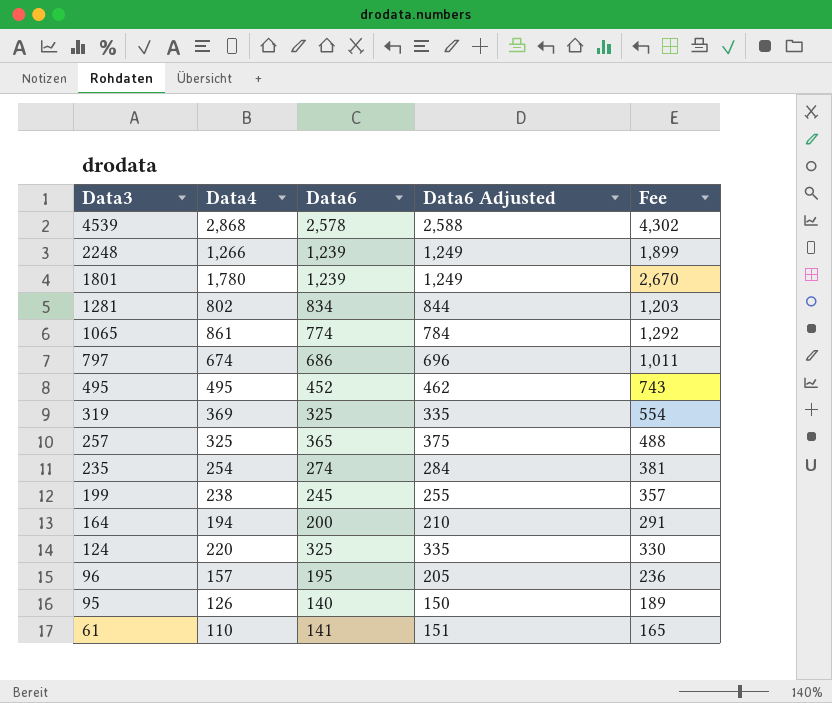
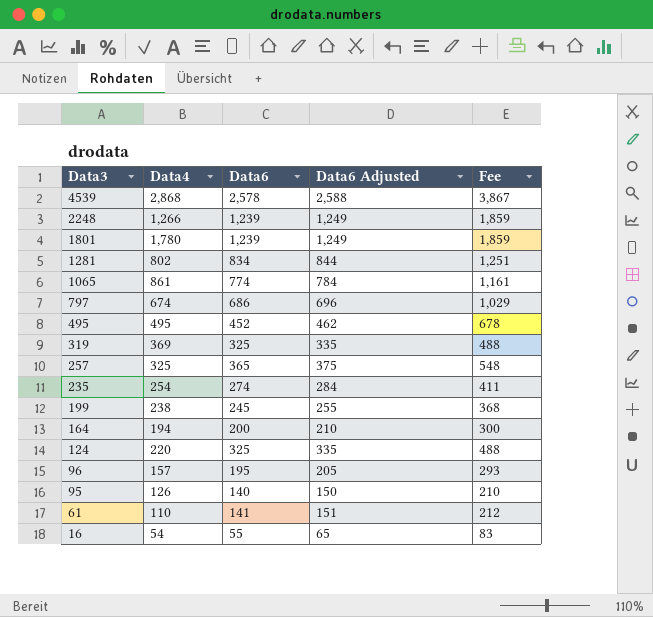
column Fee | formula: [Data4] * 1.5 -> [Data6] * 1.5
row 16: none -> 54 | 55 | 65 | 83

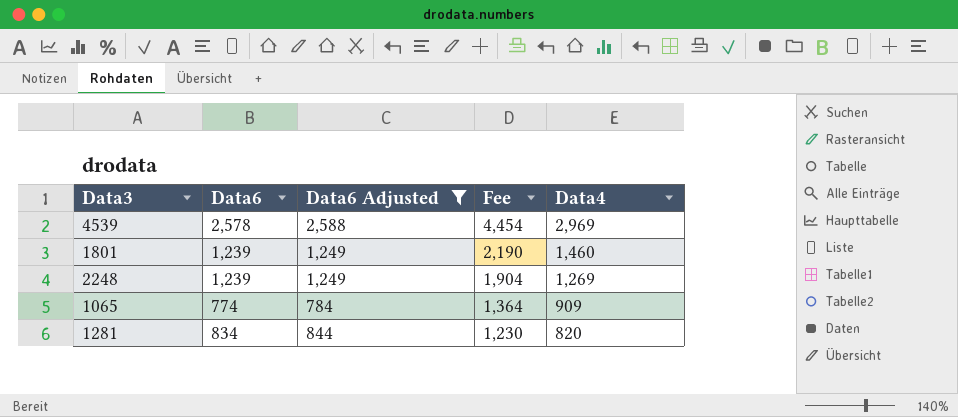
filter: none -> Data6 Adjusted >= 784
row order: Data3 descending -> Fee descending
column Fee | formula: [Data6] * 1.5 -> [Data4] * 1.5
column Data4 | position: 2 -> 5
4539 | Data4: 2,868 -> 2,969
1801 | Data4: 1,780 -> 1,460
2248 | Data4: 1,266 -> 1,269
1065 | Data4: 861 -> 909
1281 | Data4: 802 -> 820

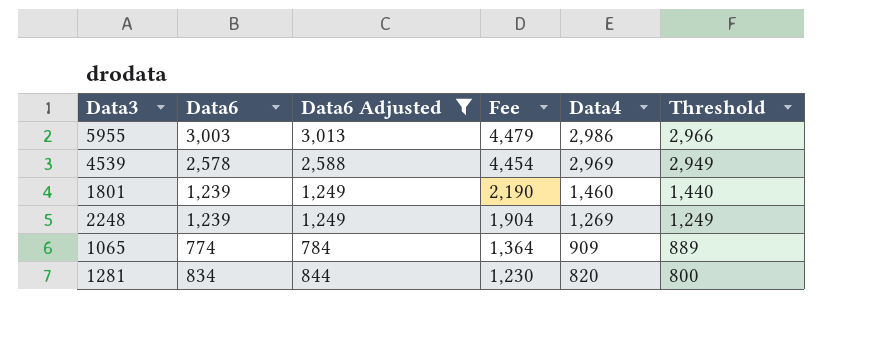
column Threshold | formula: none -> [Data4] - 20
row 5955: none -> 3,003 | 3,013 | 4,479 | 2,986 | 2,966

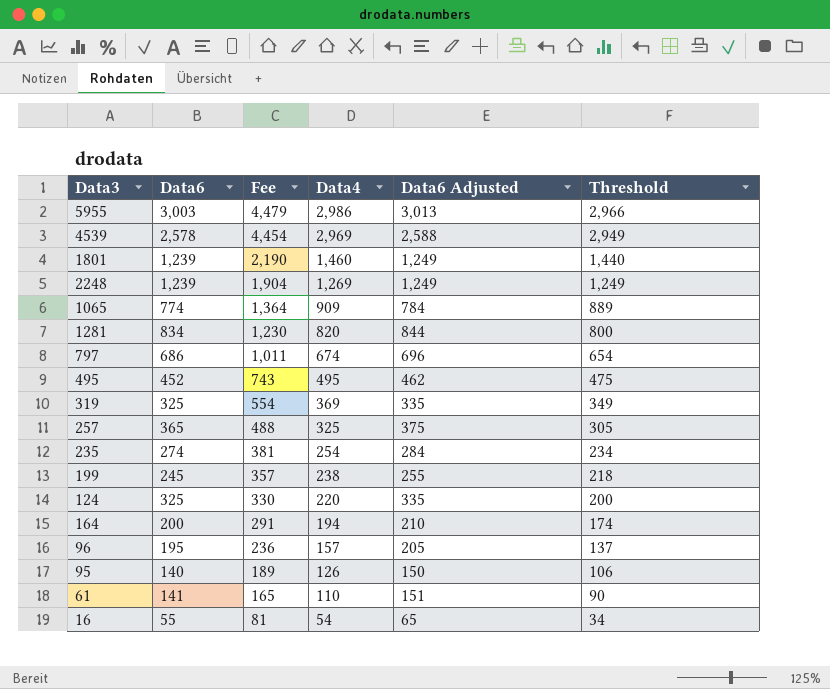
filter: Data6 Adjusted >= 784 -> none
column Data6 Adjusted | position: 3 -> 5

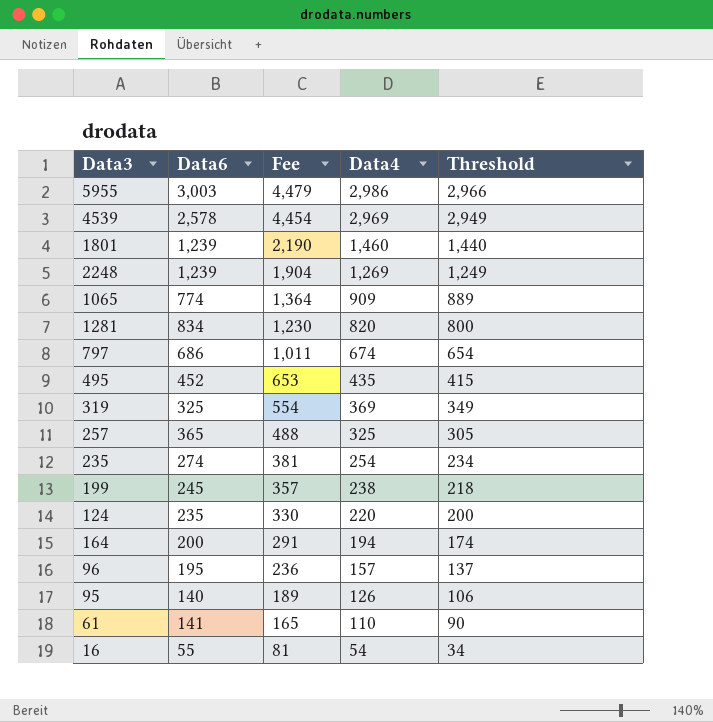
column Data6 Adjusted | formula: [Data6] + 10 -> none
495 | Fee: 743 -> 653
495 | Data4: 495 -> 435
495 | Threshold: 475 -> 415
124 | Data6: 325 -> 235

